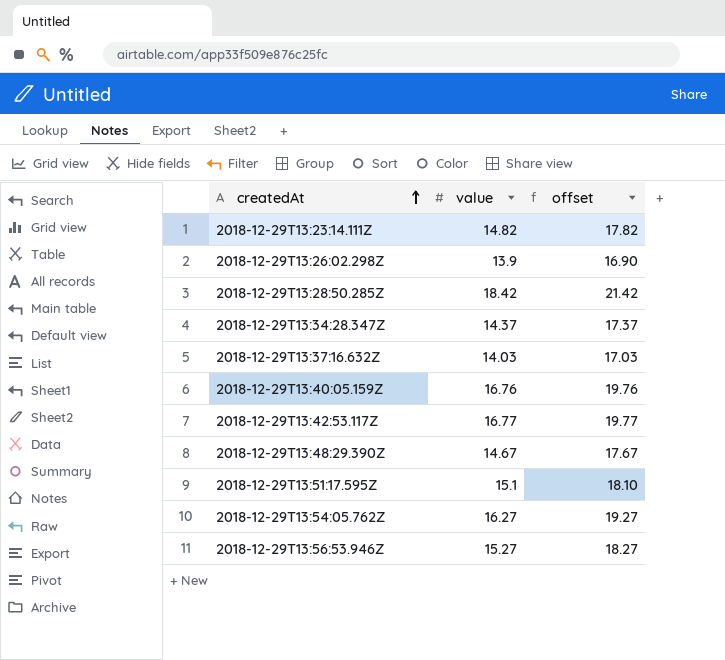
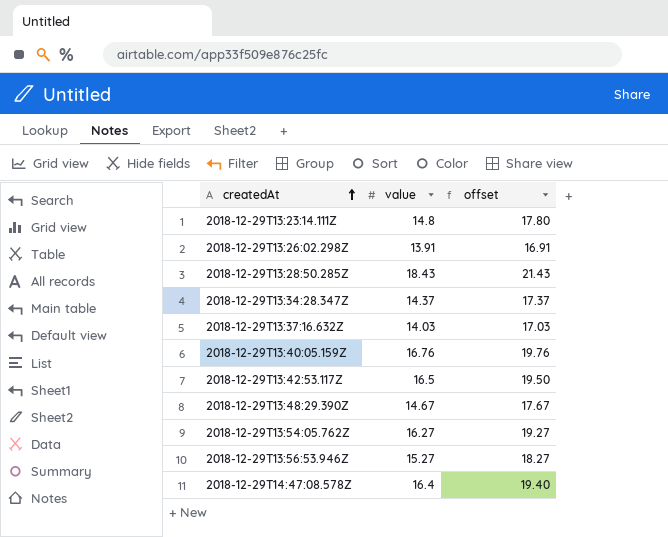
row 2018-12-29T13:51:17.595Z: 15.1 | 18.10 -> none
2018-12-29T13:23:14.111Z | value: 14.82 -> 14.8
2018-12-29T13:23:14.111Z | offset: 17.82 -> 17.80
2018-12-29T13:26:02.298Z | value: 13.9 -> 13.91
2018-12-29T13:26:02.298Z | offset: 16.90 -> 16.91
2018-12-29T13:28:50.285Z | value: 18.42 -> 18.43
2018-12-29T13:28:50.285Z | offset: 21.42 -> 21.43
2018-12-29T13:42:53.117Z | value: 16.77 -> 16.5
2018-12-29T13:42:53.117Z | offset: 19.77 -> 19.50
row 2018-12-29T14:47:08.578Z: none -> 16.4 | 19.40

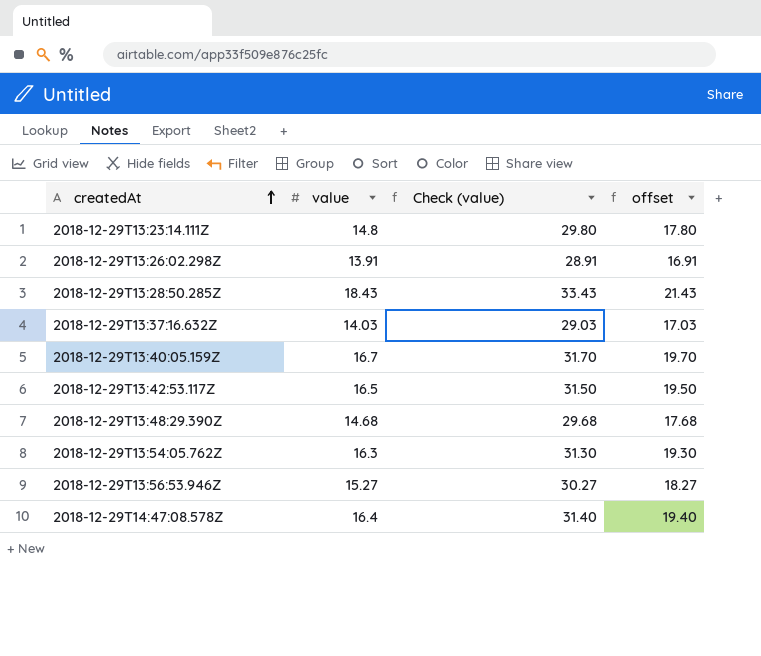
column Check (value) | formula: none -> [value] + 15
row 2018-12-29T13:34:28.347Z: 14.37 | 17.37 -> none
2018-12-29T13:40:05.159Z | value: 16.76 -> 16.7
2018-12-29T13:40:05.159Z | offset: 19.76 -> 19.70
2018-12-29T13:48:29.390Z | value: 14.67 -> 14.68
2018-12-29T13:48:29.390Z | offset: 17.67 -> 17.68
2018-12-29T13:54:05.762Z | value: 16.27 -> 16.3
2018-12-29T13:54:05.762Z | offset: 19.27 -> 19.30

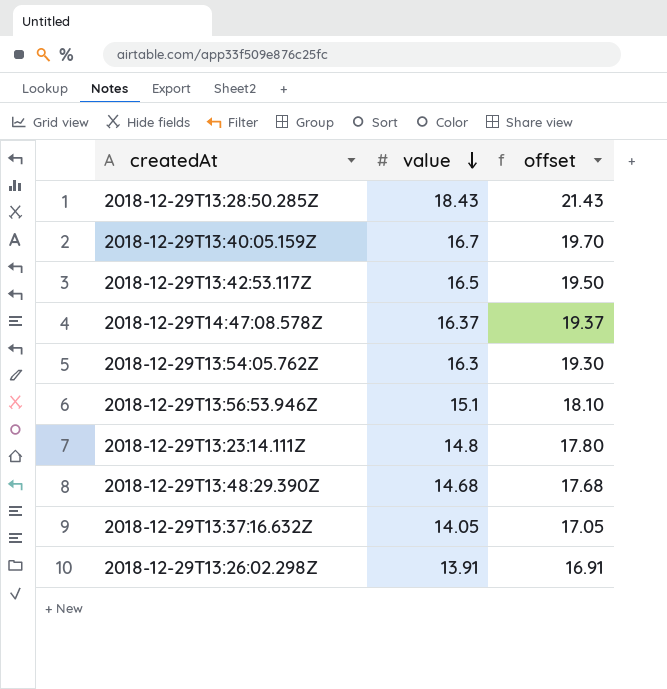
row order: createdAt ascending -> value descending
column Check (value) | formula: [value] + 15 -> none
2018-12-29T14:47:08.578Z | value: 16.4 -> 16.37
2018-12-29T14:47:08.578Z | offset: 19.40 -> 19.37
2018-12-29T13:56:53.946Z | value: 15.27 -> 15.1
2018-12-29T13:56:53.946Z | offset: 18.27 -> 18.10
2018-12-29T13:37:16.632Z | value: 14.03 -> 14.05
2018-12-29T13:37:16.632Z | offset: 17.03 -> 17.05

